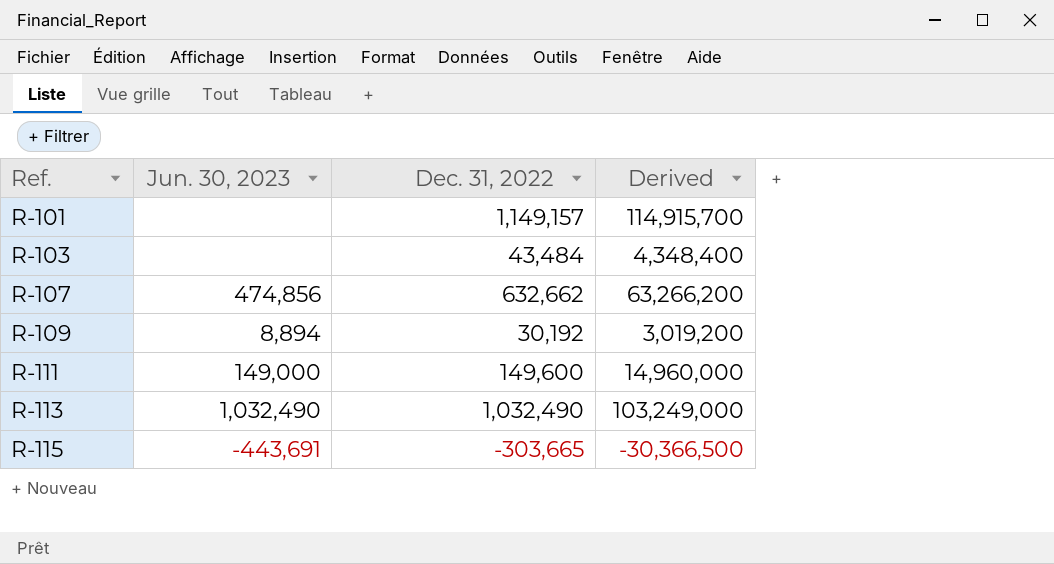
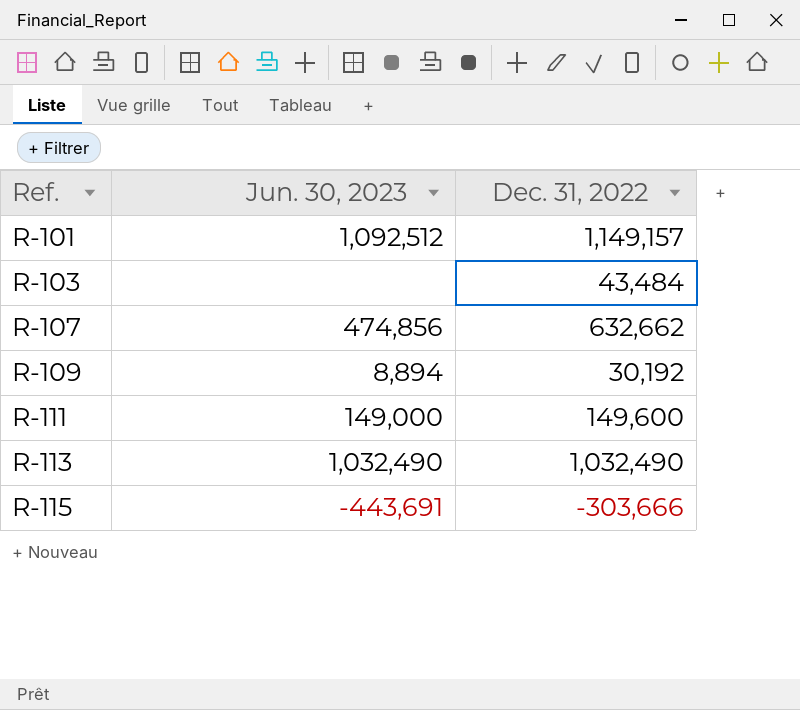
column Derived | formula: [Dec. 31, 2022] * 100 -> none
R-101 | Jun. 30, 2023: none -> 1,092,512
R-115 | Dec. 31, 2022: -303,665 -> -303,666

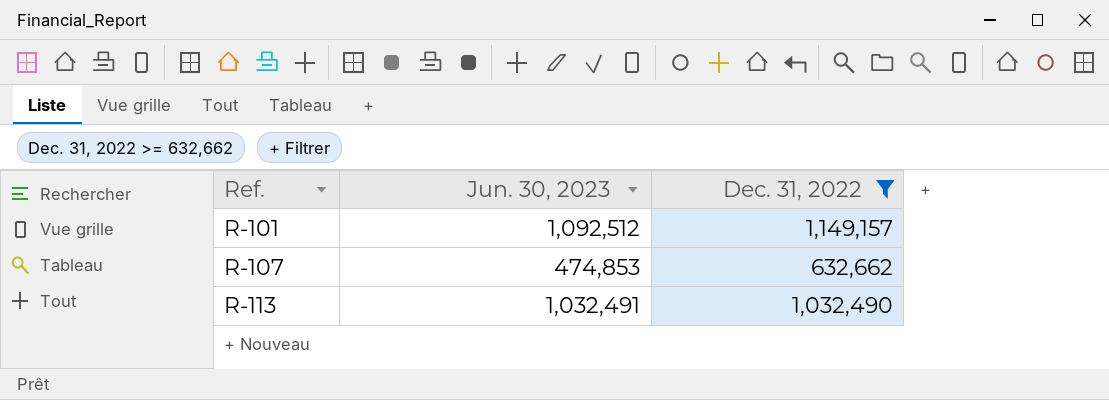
filter: none -> Dec. 31, 2022 >= 632,662
R-107 | Jun. 30, 2023: 474,856 -> 474,853
R-113 | Jun. 30, 2023: 1,032,490 -> 1,032,491

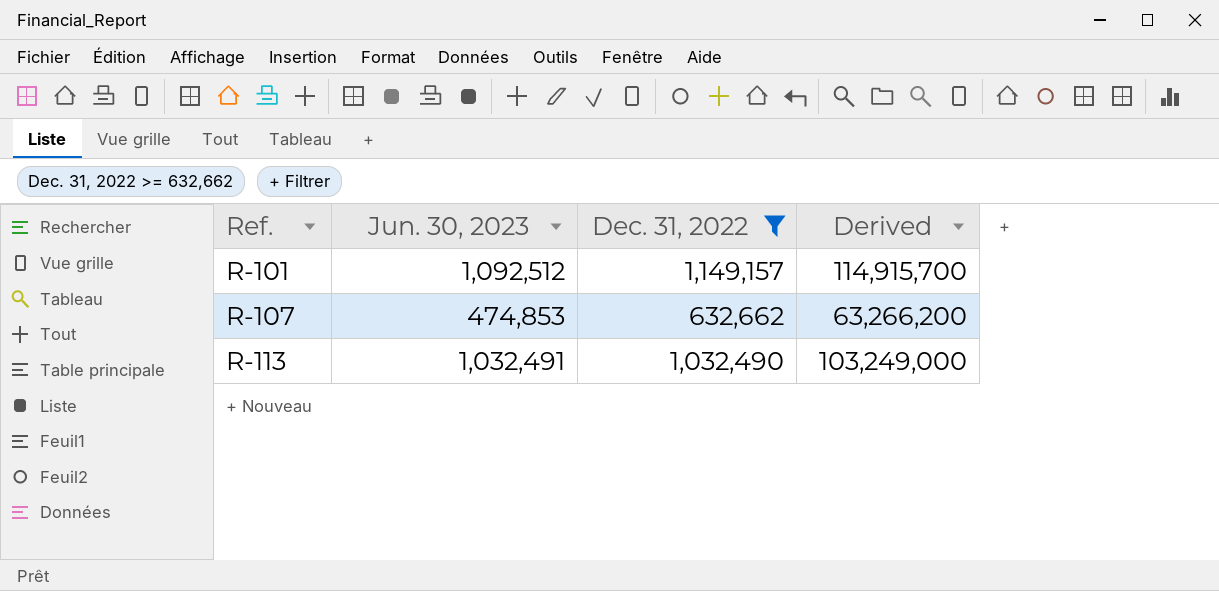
column Derived | formula: none -> [Dec. 31, 2022] * 100

